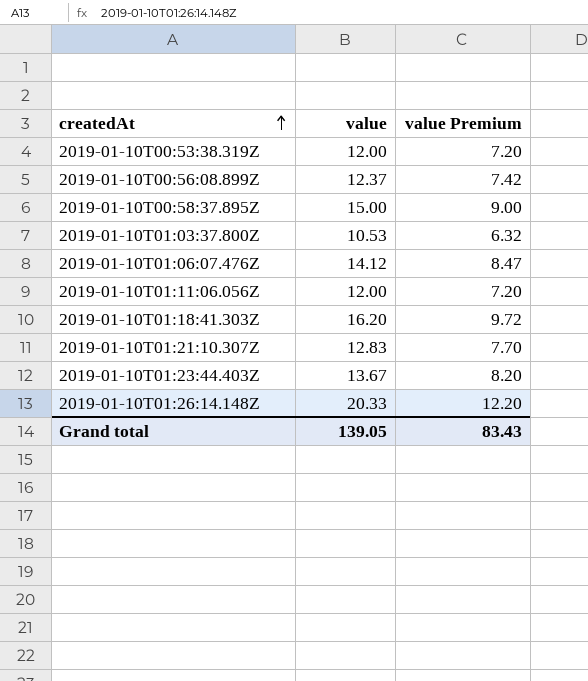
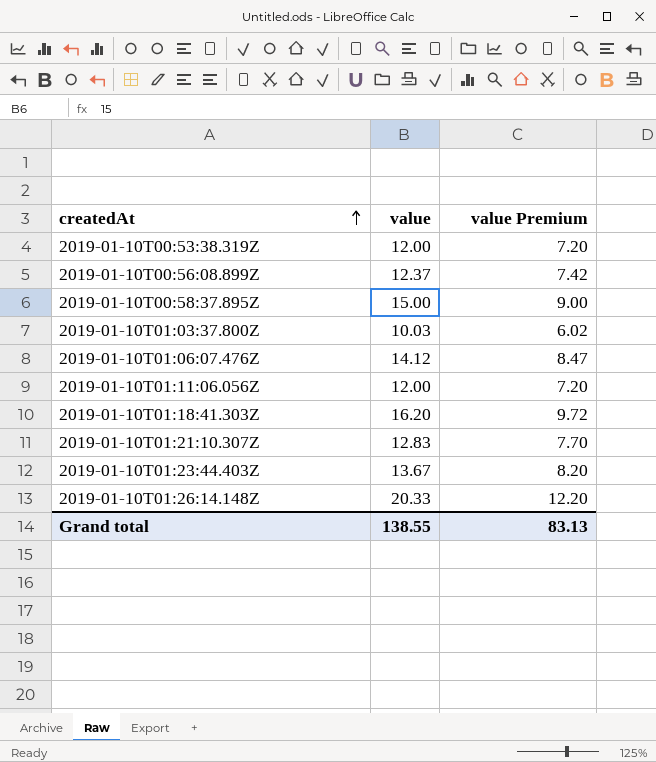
2019-01-10T01:03:37.800Z | value: 10.53 -> 10.03
2019-01-10T01:03:37.800Z | value Premium: 6.32 -> 6.02
Grand total | value: 139.05 -> 138.55
Grand total | value Premium: 83.43 -> 83.13

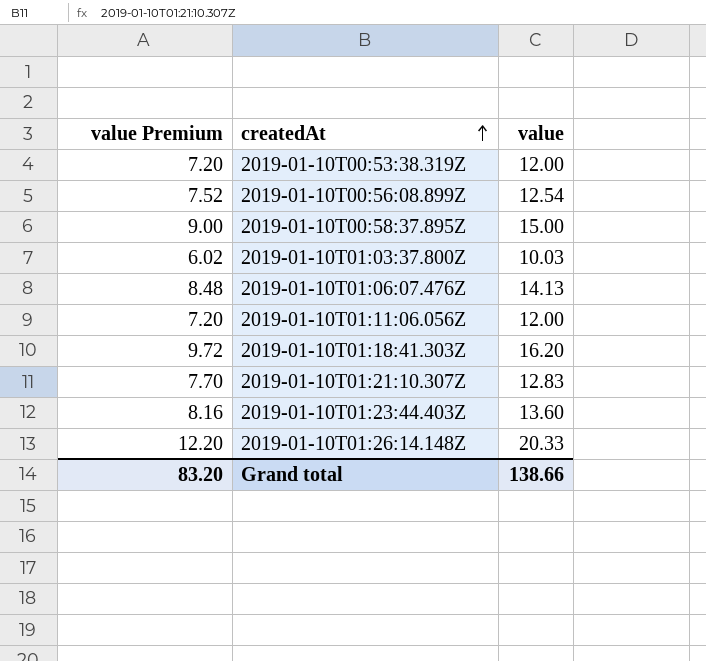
column value Premium | position: 3 -> 1
2019-01-10T00:56:08.899Z | value Premium: 7.42 -> 7.52
2019-01-10T00:56:08.899Z | value: 12.37 -> 12.54
2019-01-10T01:06:07.476Z | value Premium: 8.47 -> 8.48
2019-01-10T01:06:07.476Z | value: 14.12 -> 14.13
2019-01-10T01:23:44.403Z | value Premium: 8.20 -> 8.16
2019-01-10T01:23:44.403Z | value: 13.67 -> 13.60
Grand total | value Premium: 83.13 -> 83.20
Grand total | value: 138.55 -> 138.66

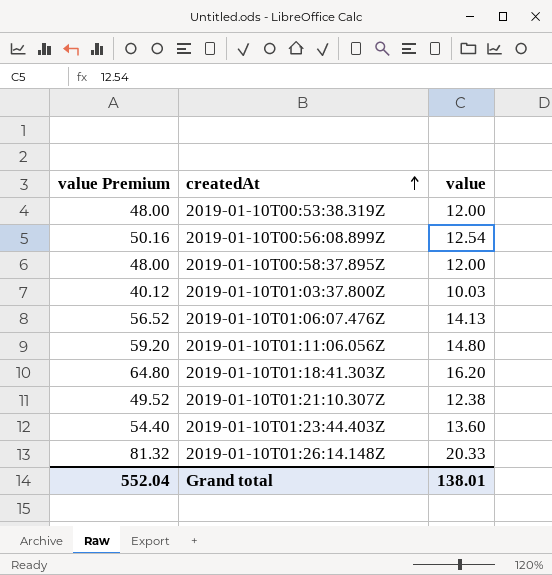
column value Premium | formula: [value] * 0.6 -> [value] * 4
2019-01-10T00:58:37.895Z | value: 15.00 -> 12.00
2019-01-10T01:11:06.056Z | value: 12.00 -> 14.80
2019-01-10T01:21:10.307Z | value: 12.83 -> 12.38
Grand total | value Premium: 83.20 -> 552.04
Grand total | value: 138.66 -> 138.01

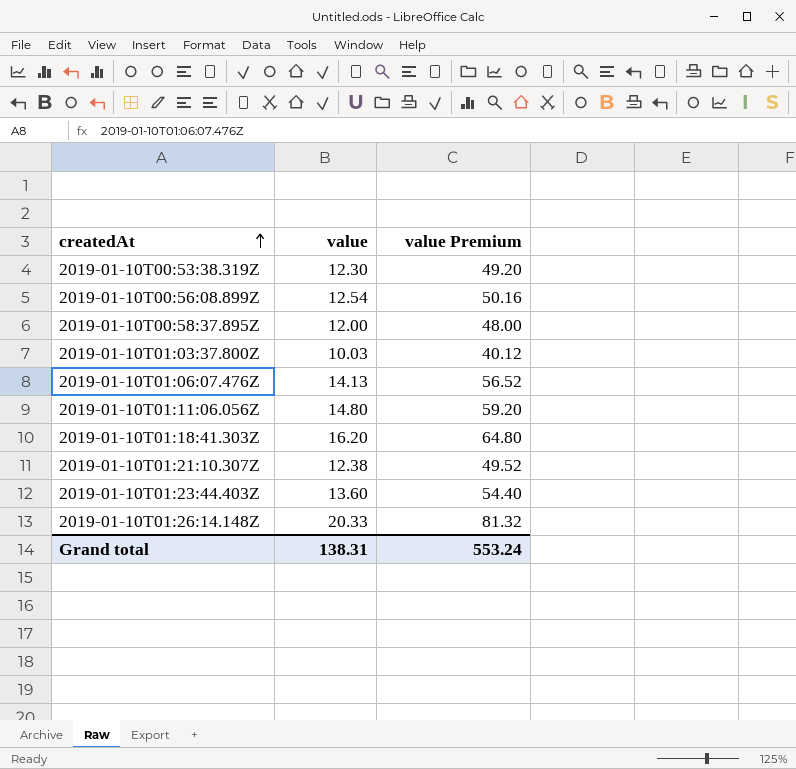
column value Premium | position: 1 -> 3
2019-01-10T00:53:38.319Z | value: 12.00 -> 12.30
2019-01-10T00:53:38.319Z | value Premium: 48.00 -> 49.20
Grand total | value: 138.01 -> 138.31
Grand total | value Premium: 552.04 -> 553.24

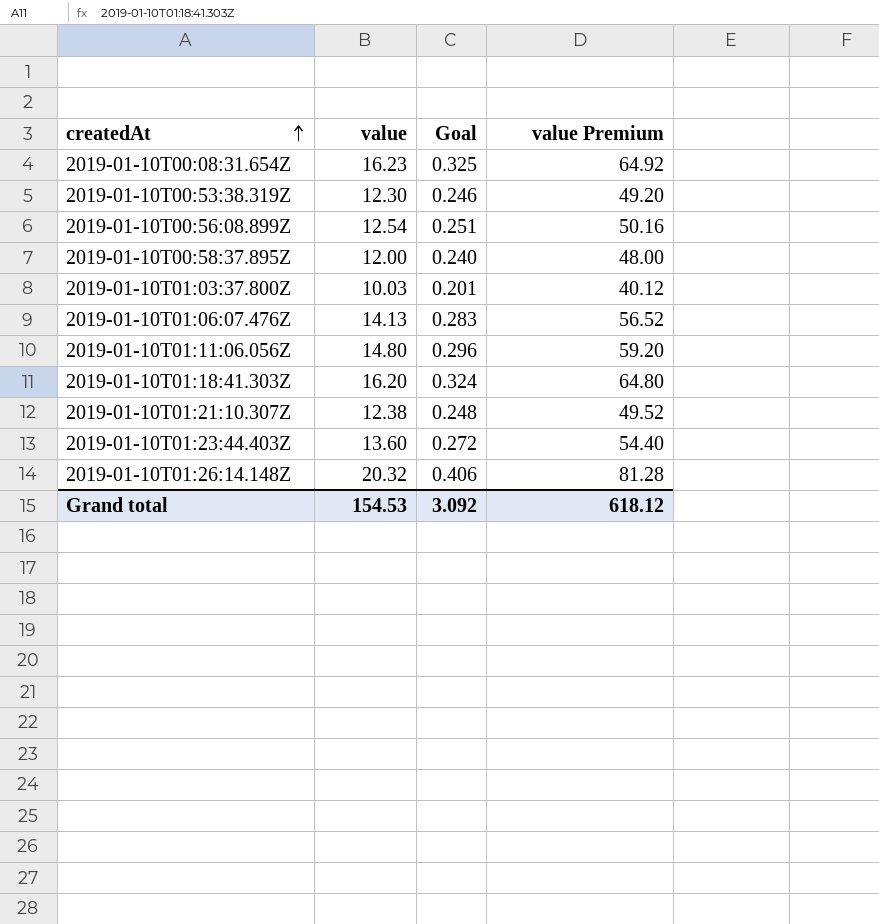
column Goal | formula: none -> [value] * 0.02
row 2019-01-10T00:08:31.654Z: none -> 16.23 | 0.325 | 64.92
2019-01-10T01:26:14.148Z | value: 20.33 -> 20.32
2019-01-10T01:26:14.148Z | value Premium: 81.32 -> 81.28
Grand total | value: 138.31 -> 154.53
Grand total | value Premium: 553.24 -> 618.12

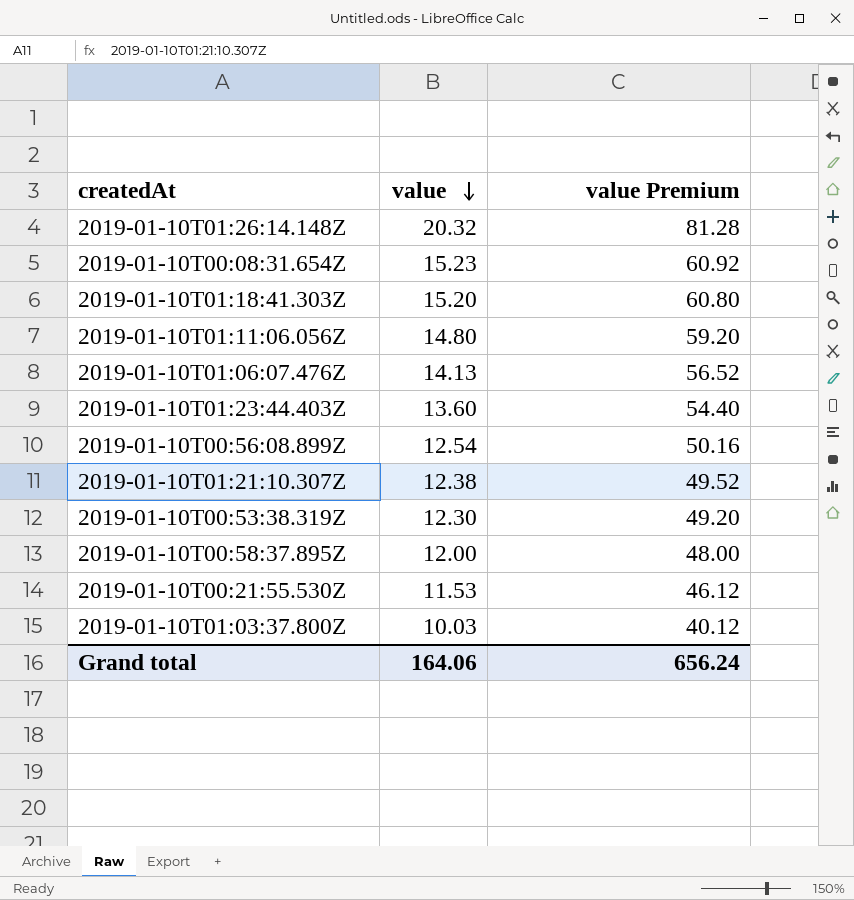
row order: createdAt ascending -> value descending
column Goal | formula: [value] * 0.02 -> none
2019-01-10T00:08:31.654Z | value: 16.23 -> 15.23
2019-01-10T00:08:31.654Z | value Premium: 64.92 -> 60.92
2019-01-10T01:18:41.303Z | value: 16.20 -> 15.20
2019-01-10T01:18:41.303Z | value Premium: 64.80 -> 60.80
row 2019-01-10T00:21:55.530Z: none -> 11.53 | 46.12
Grand total | value: 154.53 -> 164.06
Grand total | value Premium: 618.12 -> 656.24

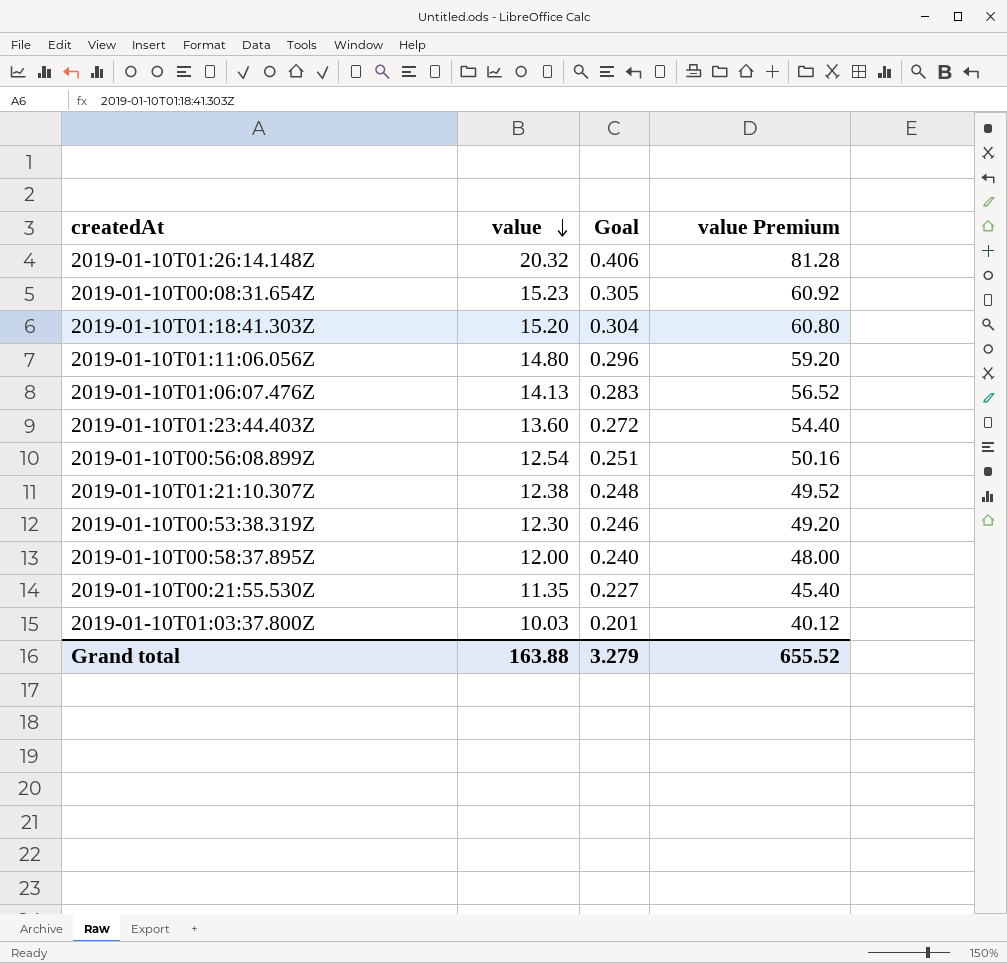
column Goal | formula: none -> [value] * 0.02
2019-01-10T00:21:55.530Z | value: 11.53 -> 11.35
2019-01-10T00:21:55.530Z | value Premium: 46.12 -> 45.40
Grand total | value: 164.06 -> 163.88
Grand total | value Premium: 656.24 -> 655.52

